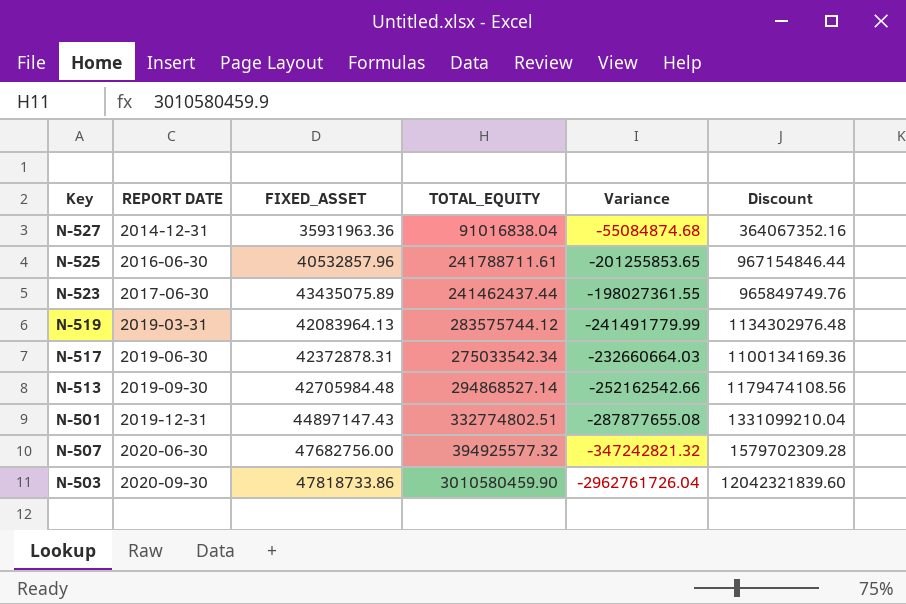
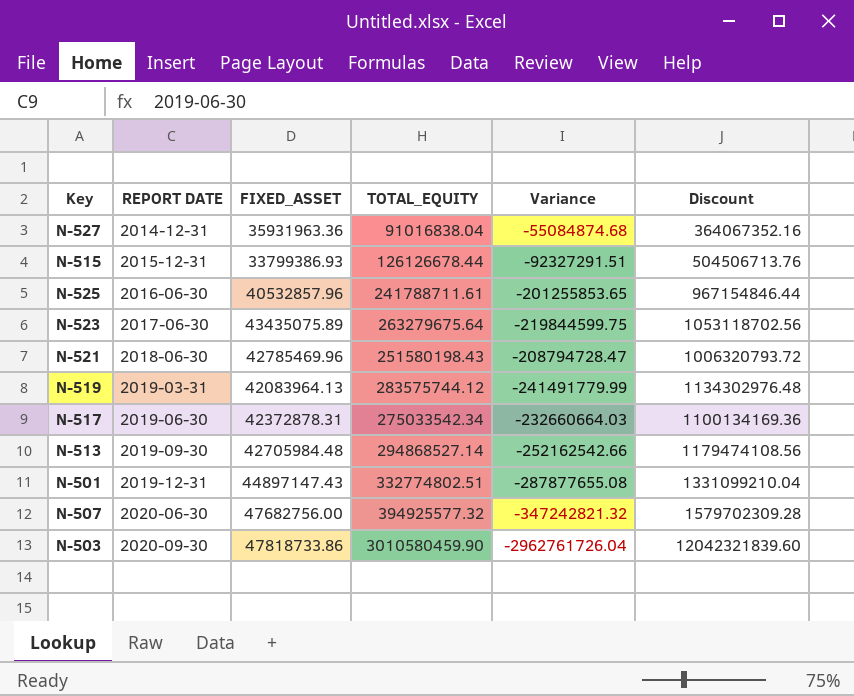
row N-515: none -> 2015-12-31 | 33799386.93 | 126126678.44 | -92327291.51 | 504506713.76
N-523 | TOTAL_EQUITY: 241462437.44 -> 263279675.64
N-523 | Variance: -198027361.55 -> -219844599.75
N-523 | Discount: 965849749.76 -> 1053118702.56
row N-521: none -> 2018-06-30 | 42785469.96 | 251580198.43 | -208794728.47 | 1006320793.72

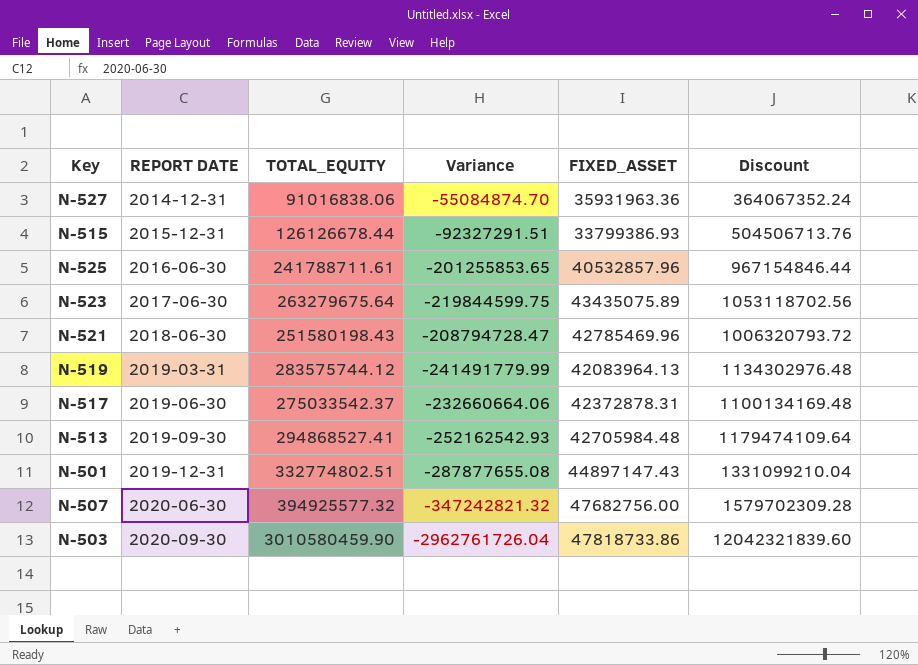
column FIXED_ASSET | position: 3 -> 5
N-527 | TOTAL_EQUITY: 91016838.04 -> 91016838.06
N-527 | Variance: -55084874.68 -> -55084874.70
N-527 | Discount: 364067352.16 -> 364067352.24
N-517 | TOTAL_EQUITY: 275033542.34 -> 275033542.37
N-517 | Variance: -232660664.03 -> -232660664.06
N-517 | Discount: 1100134169.36 -> 1100134169.48
N-513 | TOTAL_EQUITY: 294868527.14 -> 294868527.41
N-513 | Variance: -252162542.66 -> -252162542.93
N-513 | Discount: 1179474108.56 -> 1179474109.64

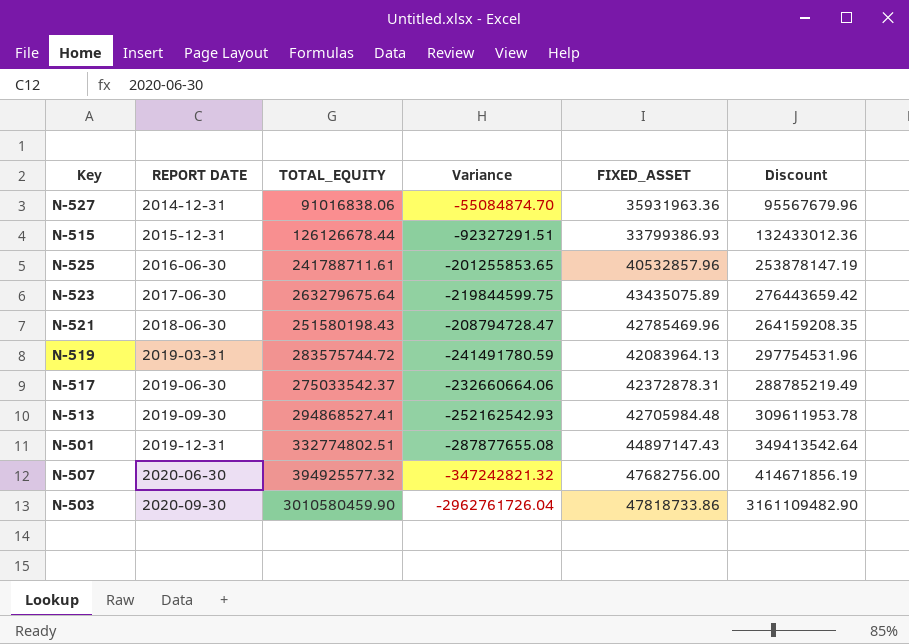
column Discount | formula: [TOTAL_EQUITY] * 4 -> [TOTAL_EQUITY] * 1.05
N-519 | TOTAL_EQUITY: 283575744.12 -> 283575744.72
N-519 | Variance: -241491779.99 -> -241491780.59

